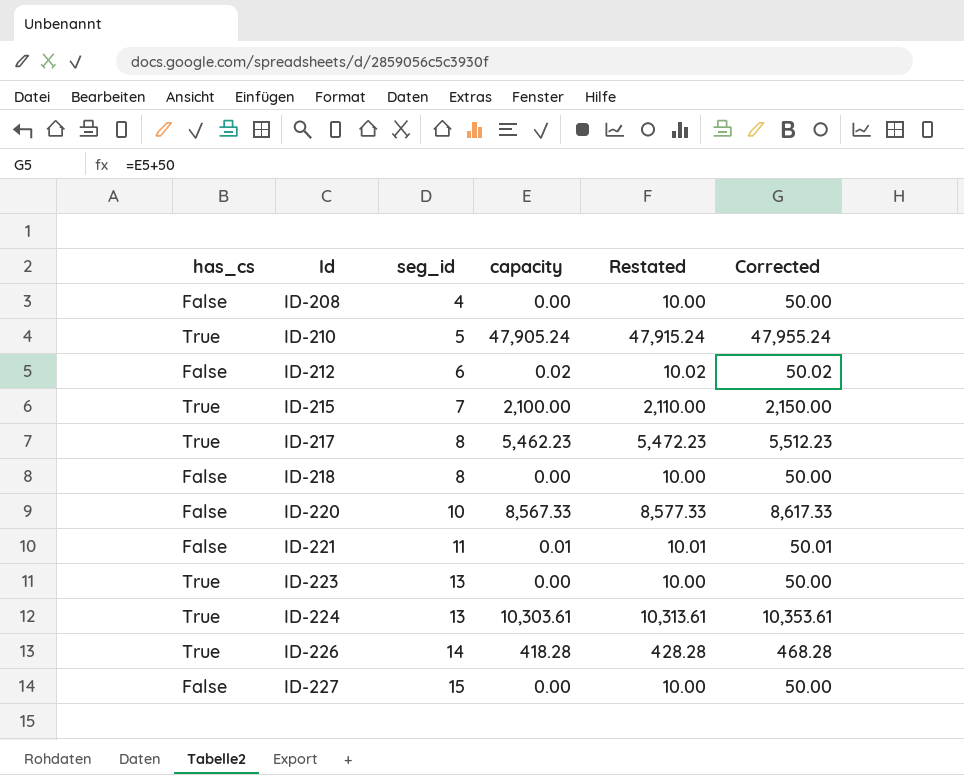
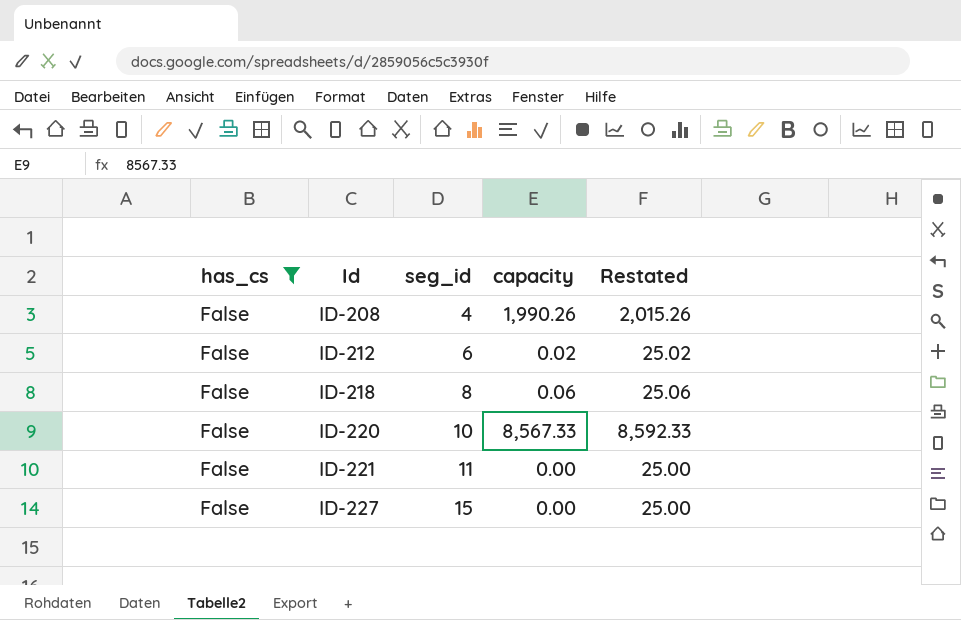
filter: none -> has_cs = False
column Corrected | formula: [capacity] + 50 -> none
column Restated | formula: [capacity] + 10 -> [capacity] + 25
ID-208 | capacity: 0.00 -> 1,990.26
ID-218 | capacity: 0.00 -> 0.06
ID-221 | capacity: 0.01 -> 0.00

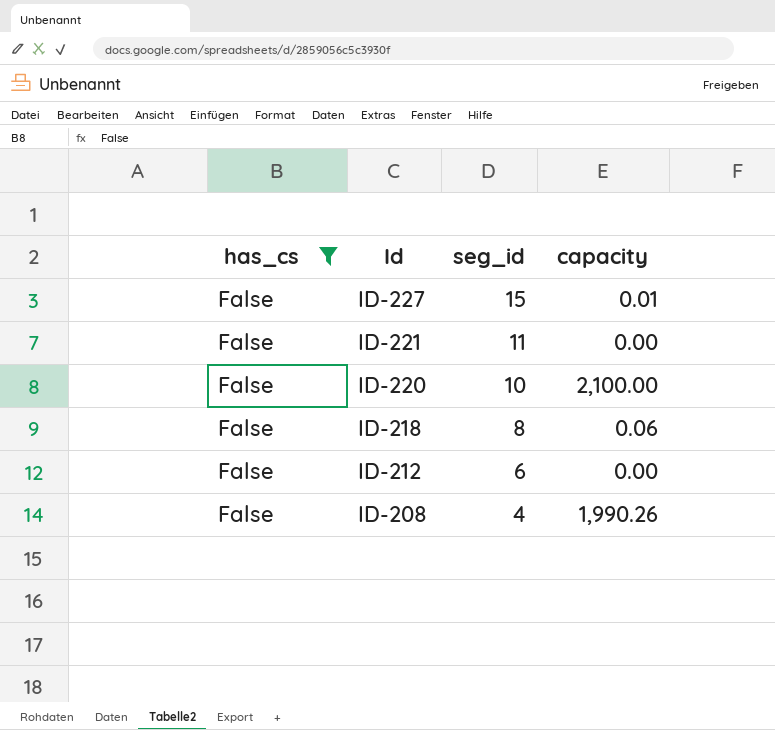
row order: Id ascending -> Id descending
column Restated | formula: [capacity] + 25 -> none
ID-227 | capacity: 0.00 -> 0.01
ID-220 | capacity: 8,567.33 -> 2,100.00
ID-212 | capacity: 0.02 -> 0.00

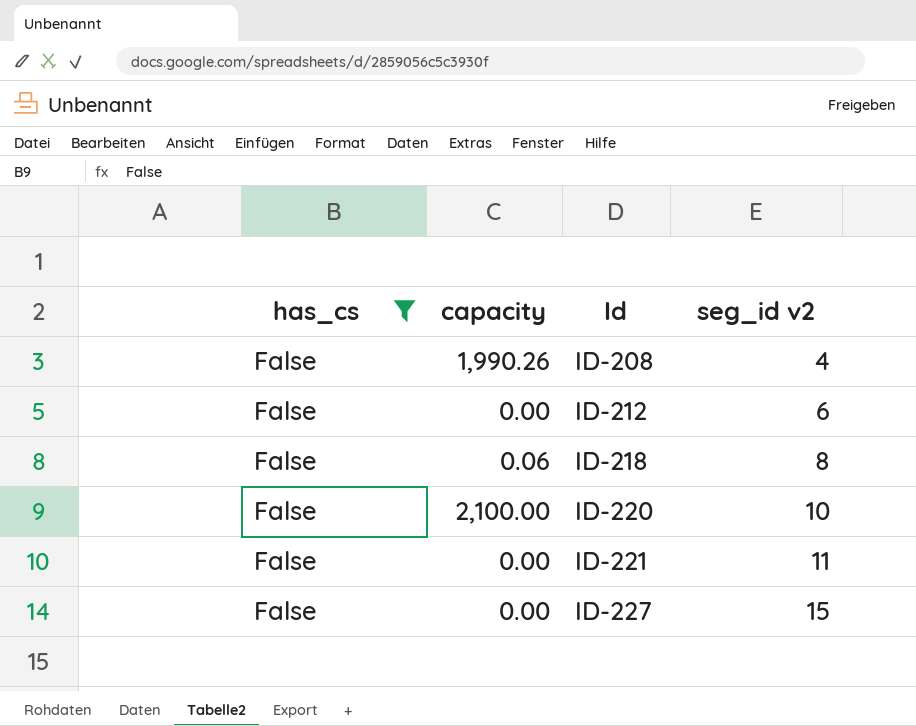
row order: Id descending -> Id ascending
column capacity | position: 4 -> 2
column name: seg_id -> seg_id v2
ID-227 | capacity: 0.01 -> 0.00

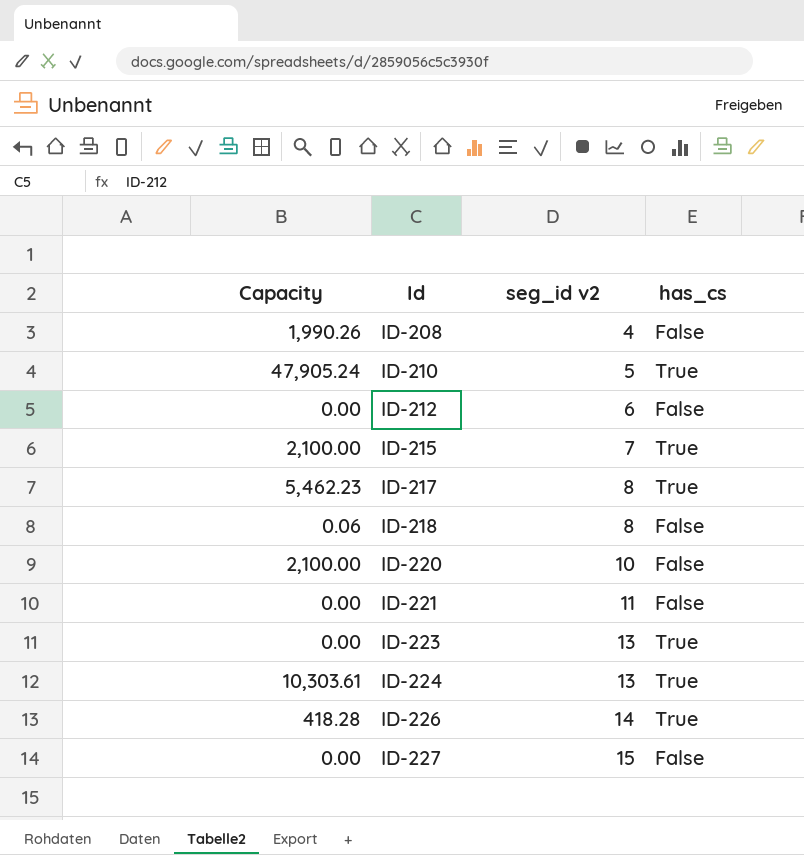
filter: has_cs = False -> none
column name: capacity -> Capacity
column has_cs | position: 1 -> 4

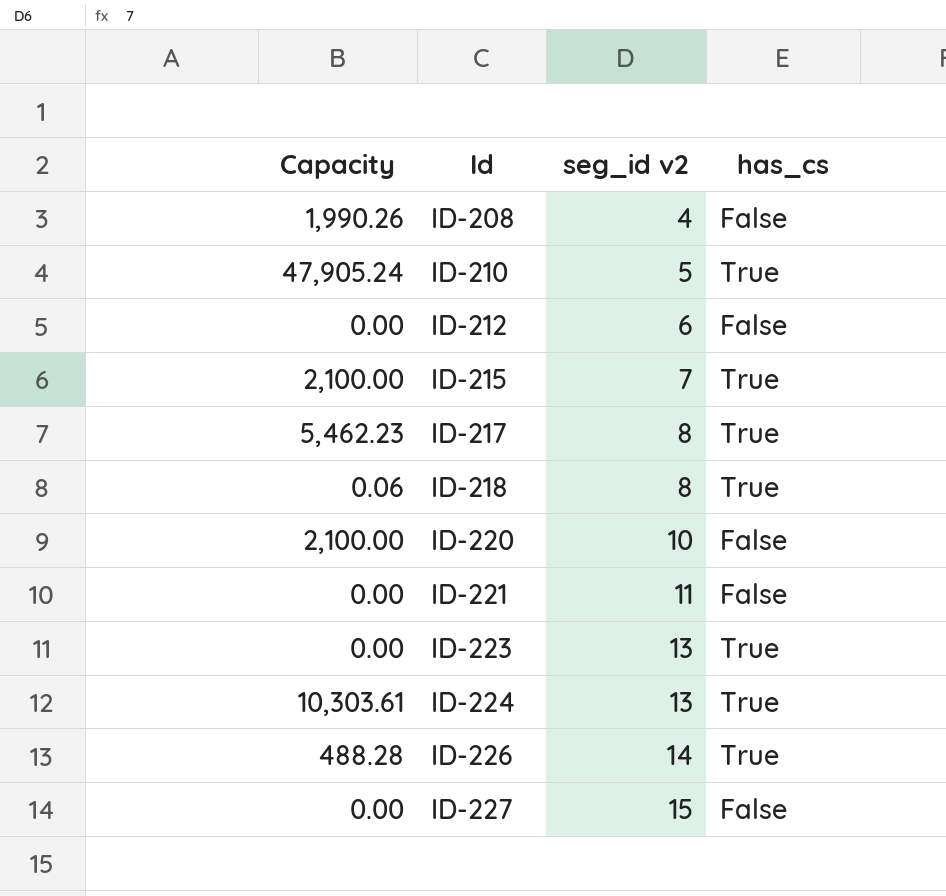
ID-218 | has_cs: False -> True
ID-226 | Capacity: 418.28 -> 488.28

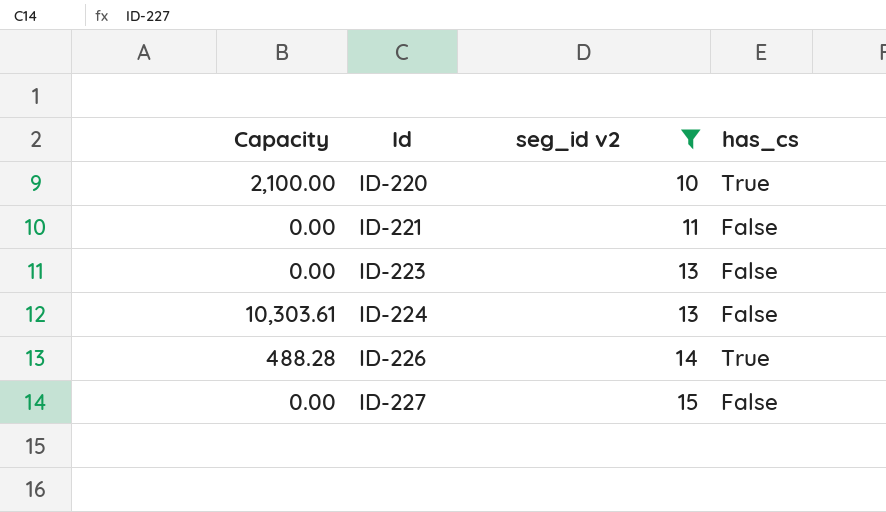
filter: none -> seg_id v2 >= 10
ID-220 | has_cs: False -> True
ID-223 | has_cs: True -> False
ID-224 | has_cs: True -> False

